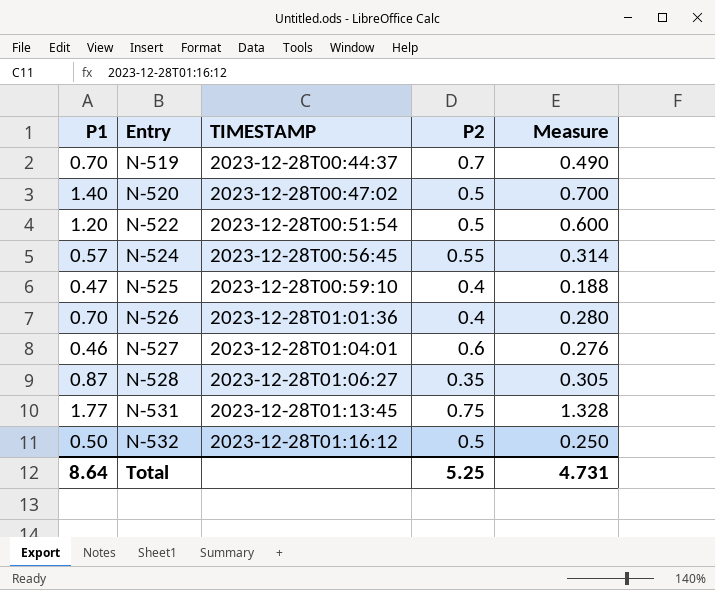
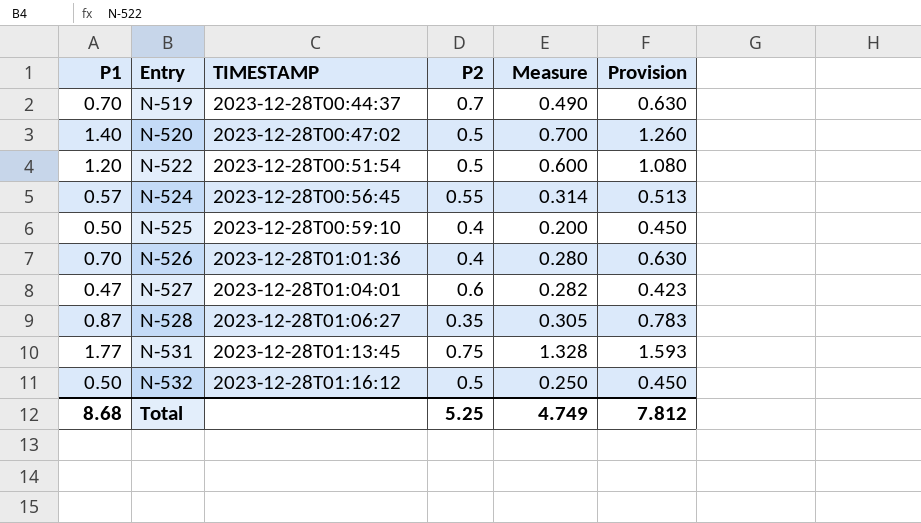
column Provision | formula: none -> [P1] * 0.9
N-525 | P1: 0.47 -> 0.50
N-525 | Measure: 0.188 -> 0.200
N-527 | P1: 0.46 -> 0.47
N-527 | Measure: 0.276 -> 0.282
Total | P1: 8.64 -> 8.68
Total | Measure: 4.731 -> 4.749

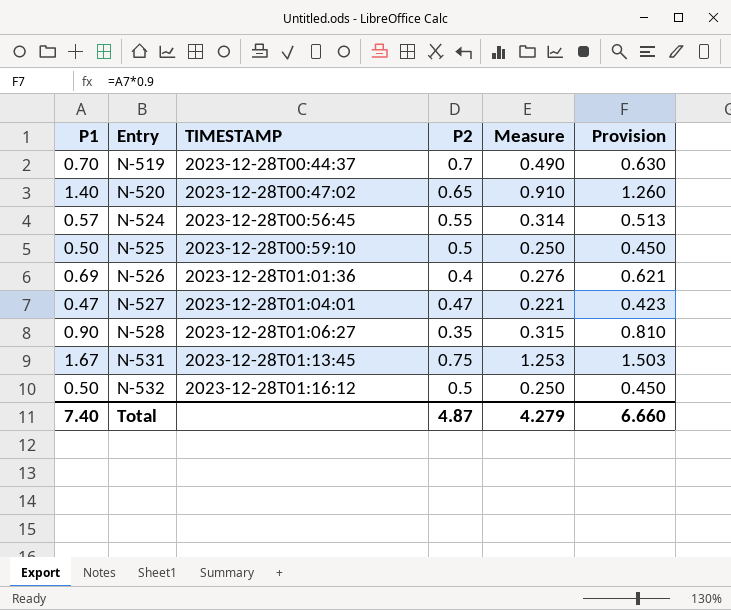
row N-522: 1.20 | 2023-12-28T00:51:54 | 0.5 | 0.600 | 1.080 -> none
N-520 | P2: 0.5 -> 0.65
N-520 | Measure: 0.700 -> 0.910
N-525 | P2: 0.4 -> 0.5
N-525 | Measure: 0.200 -> 0.250
N-526 | P1: 0.70 -> 0.69
N-526 | Measure: 0.280 -> 0.276
N-526 | Provision: 0.630 -> 0.621
N-527 | P2: 0.6 -> 0.47
N-527 | Measure: 0.282 -> 0.221
N-528 | P1: 0.87 -> 0.90
N-528 | Measure: 0.305 -> 0.315
N-528 | Provision: 0.783 -> 0.810
N-531 | P1: 1.77 -> 1.67
N-531 | Measure: 1.328 -> 1.253
N-531 | Provision: 1.593 -> 1.503
Total | P1: 8.68 -> 7.40
Total | P2: 5.25 -> 4.87
Total | Measure: 4.749 -> 4.279
Total | Provision: 7.812 -> 6.660

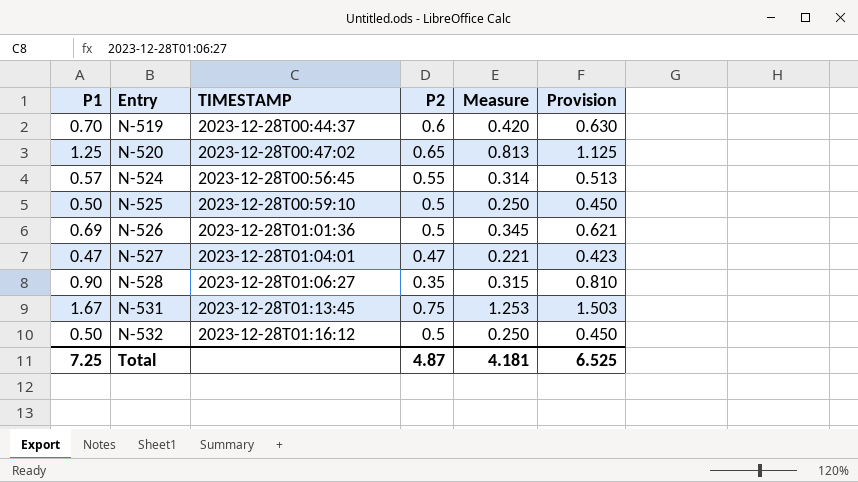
N-519 | P2: 0.7 -> 0.6
N-519 | Measure: 0.490 -> 0.420
N-520 | P1: 1.40 -> 1.25
N-520 | Measure: 0.910 -> 0.813
N-520 | Provision: 1.260 -> 1.125
N-526 | P2: 0.4 -> 0.5
N-526 | Measure: 0.276 -> 0.345
Total | P1: 7.40 -> 7.25
Total | Measure: 4.279 -> 4.181
Total | Provision: 6.660 -> 6.525

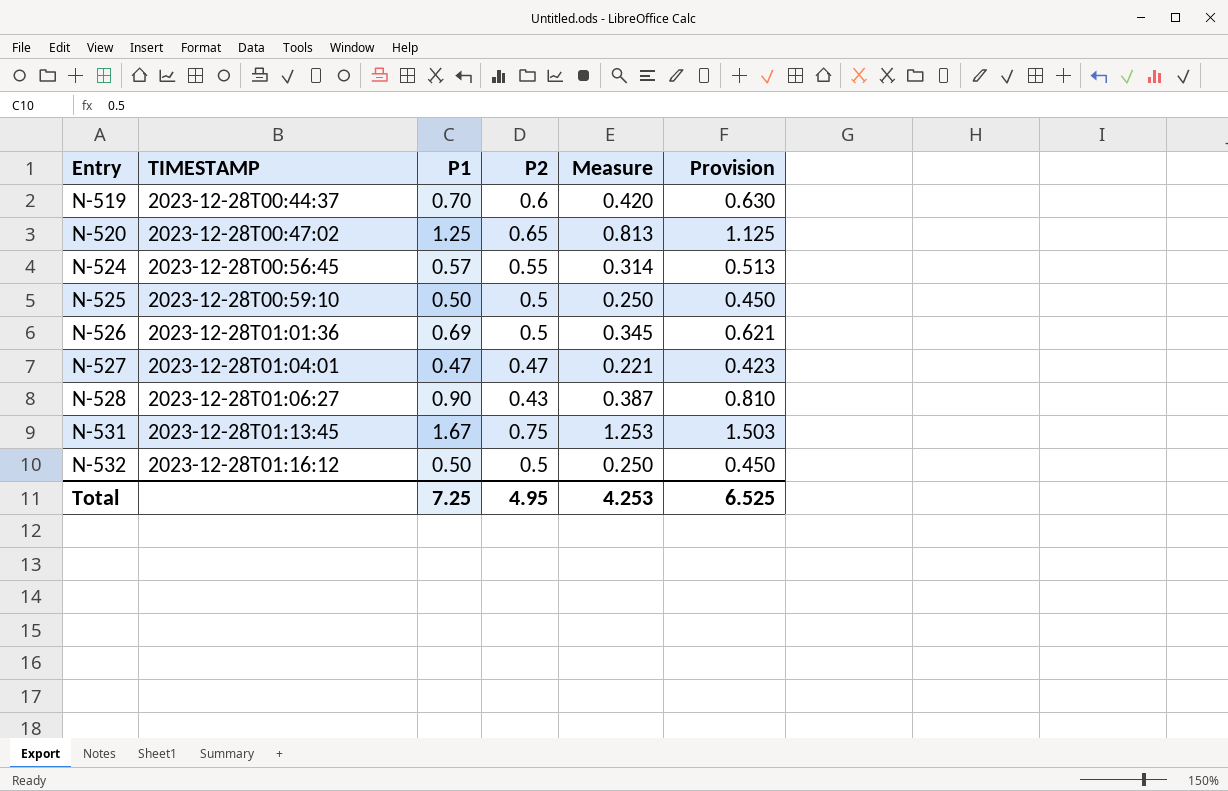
column P1 | position: 1 -> 3
N-528 | P2: 0.35 -> 0.43
N-528 | Measure: 0.315 -> 0.387
Total | P2: 4.87 -> 4.95
Total | Measure: 4.181 -> 4.253

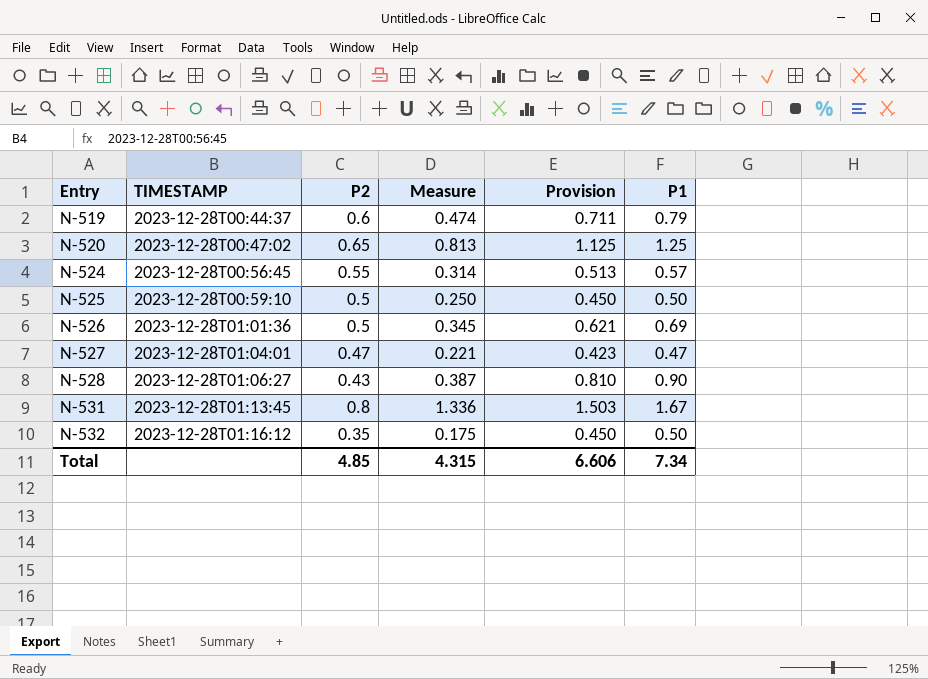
column P1 | position: 3 -> 6
N-519 | Measure: 0.420 -> 0.474
N-519 | Provision: 0.630 -> 0.711
N-519 | P1: 0.70 -> 0.79
N-531 | P2: 0.75 -> 0.8
N-531 | Measure: 1.253 -> 1.336
N-532 | P2: 0.5 -> 0.35
N-532 | Measure: 0.250 -> 0.175
Total | P2: 4.95 -> 4.85
Total | Measure: 4.253 -> 4.315
Total | Provision: 6.525 -> 6.606
Total | P1: 7.25 -> 7.34

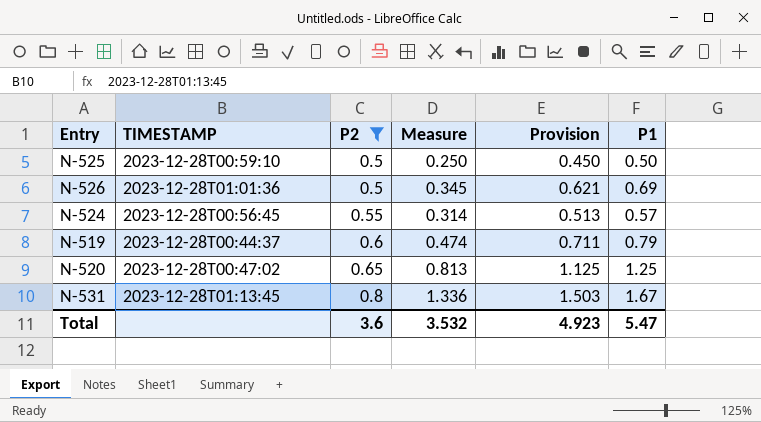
filter: none -> P2 >= 0.5
row order: Entry ascending -> P2 ascending
Total | P2: 4.85 -> 3.6
Total | Measure: 4.315 -> 3.532
Total | Provision: 6.606 -> 4.923
Total | P1: 7.34 -> 5.47

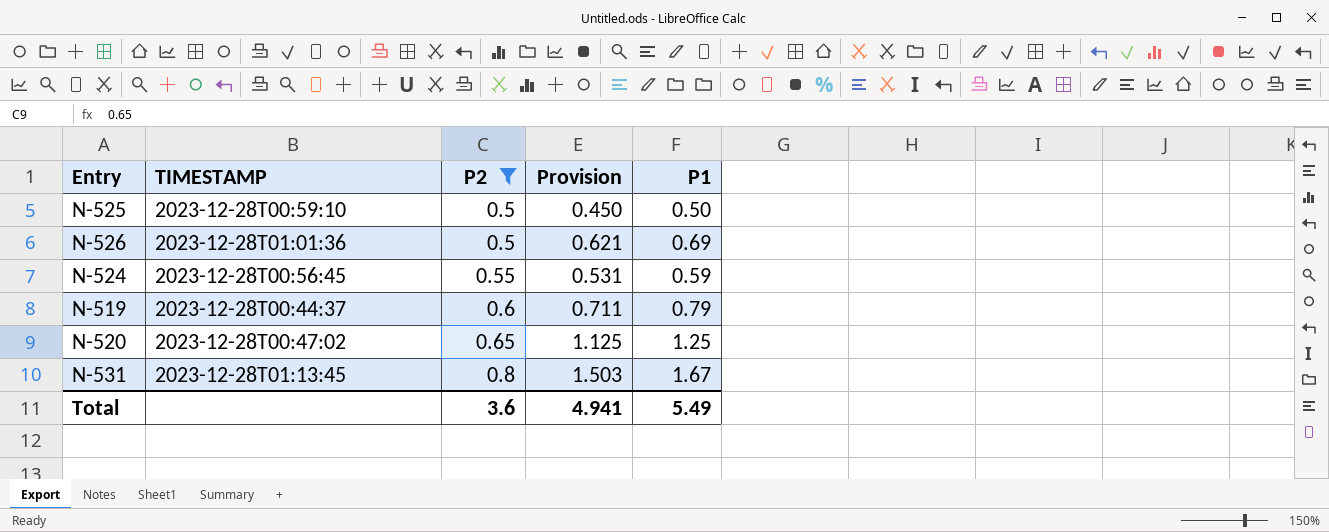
column Measure | formula: [P2] * [P1] -> none
N-524 | Provision: 0.513 -> 0.531
N-524 | P1: 0.57 -> 0.59
Total | Provision: 4.923 -> 4.941
Total | P1: 5.47 -> 5.49

